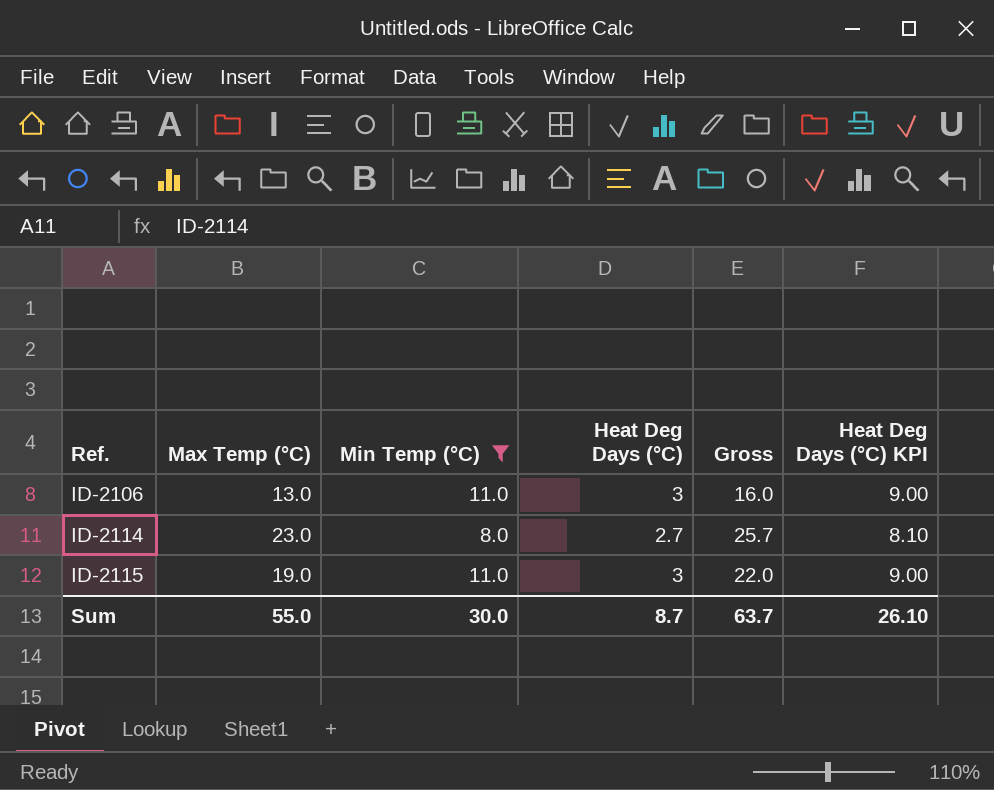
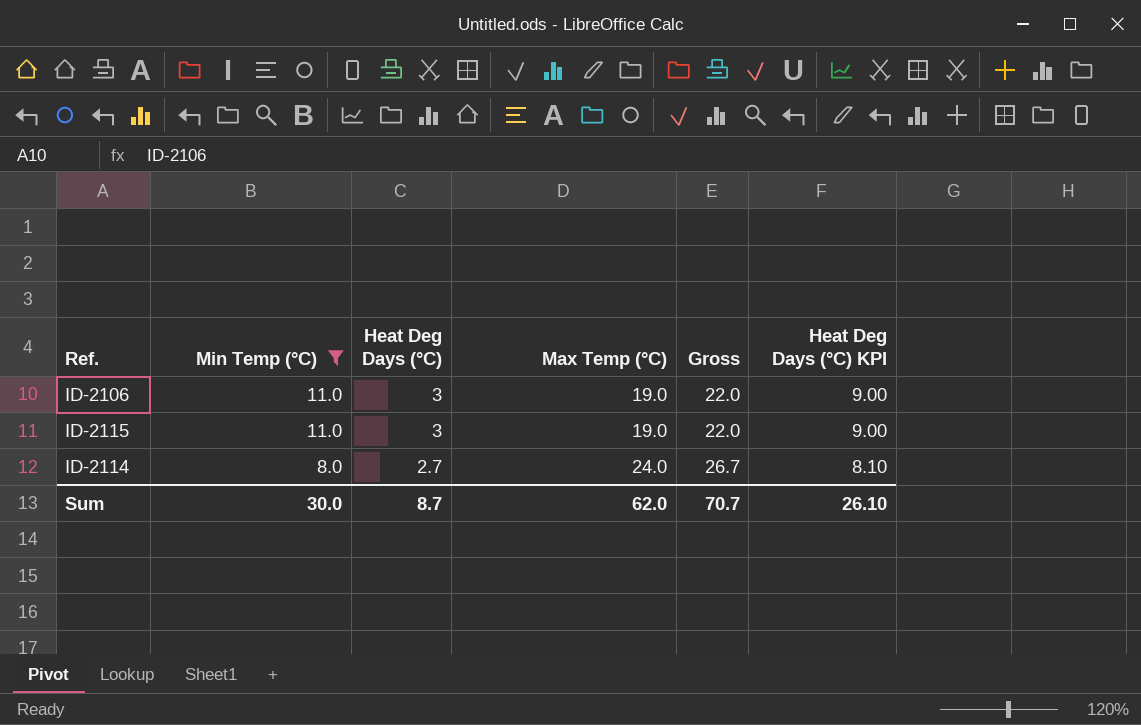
row order: Ref. ascending -> Min Temp (°C) descending
column Max Temp (°C) | position: 2 -> 4
ID-2106 | Max Temp (°C): 13.0 -> 19.0
ID-2106 | Gross: 16.0 -> 22.0
ID-2114 | Max Temp (°C): 23.0 -> 24.0
ID-2114 | Gross: 25.7 -> 26.7
Sum | Max Temp (°C): 55.0 -> 62.0
Sum | Gross: 63.7 -> 70.7

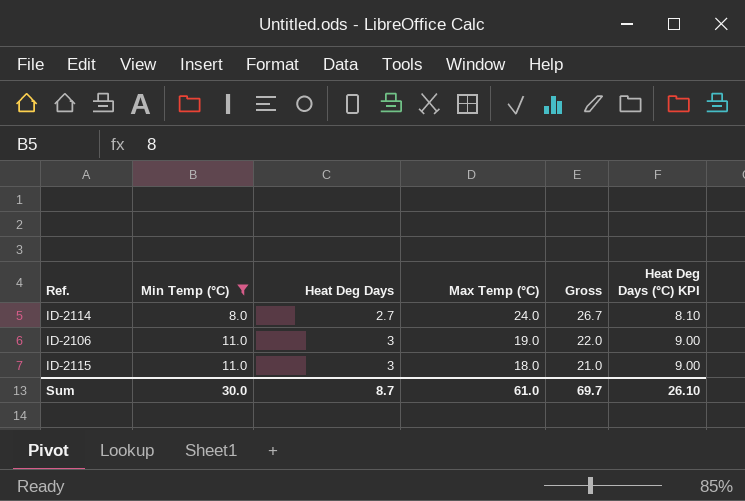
row order: Min Temp (°C) descending -> Min Temp (°C) ascending
column name: Heat Deg Days (°C) -> Heat Deg Days
ID-2115 | Max Temp (°C): 19.0 -> 18.0
ID-2115 | Gross: 22.0 -> 21.0
Sum | Max Temp (°C): 62.0 -> 61.0
Sum | Gross: 70.7 -> 69.7

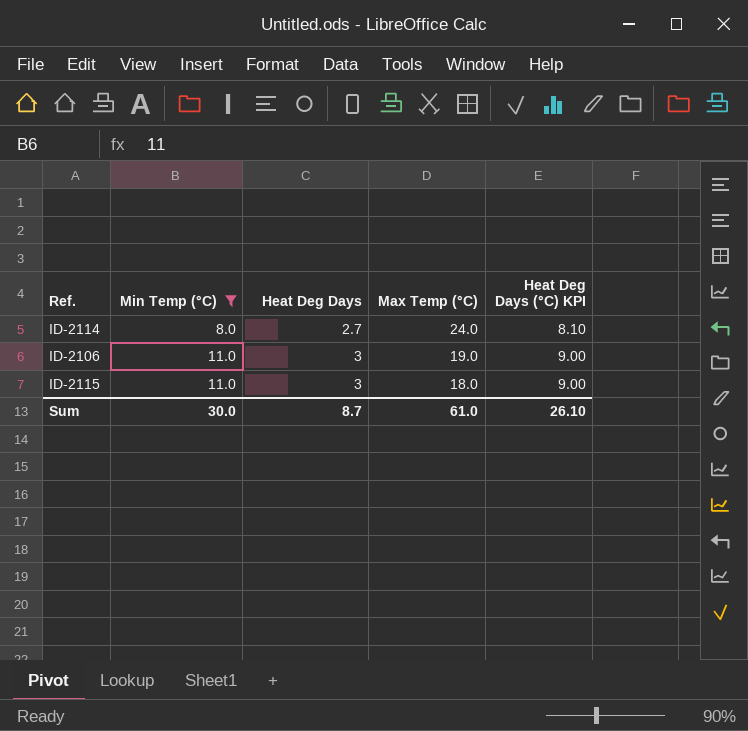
column Gross | formula: [Heat Deg Days] + [Max Temp (°C)] -> none

